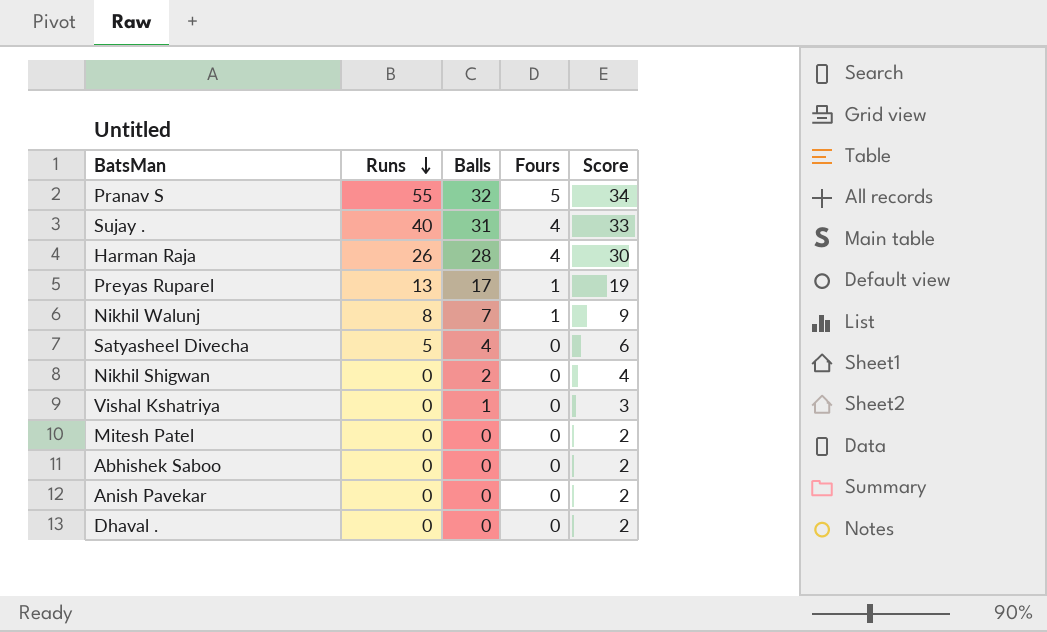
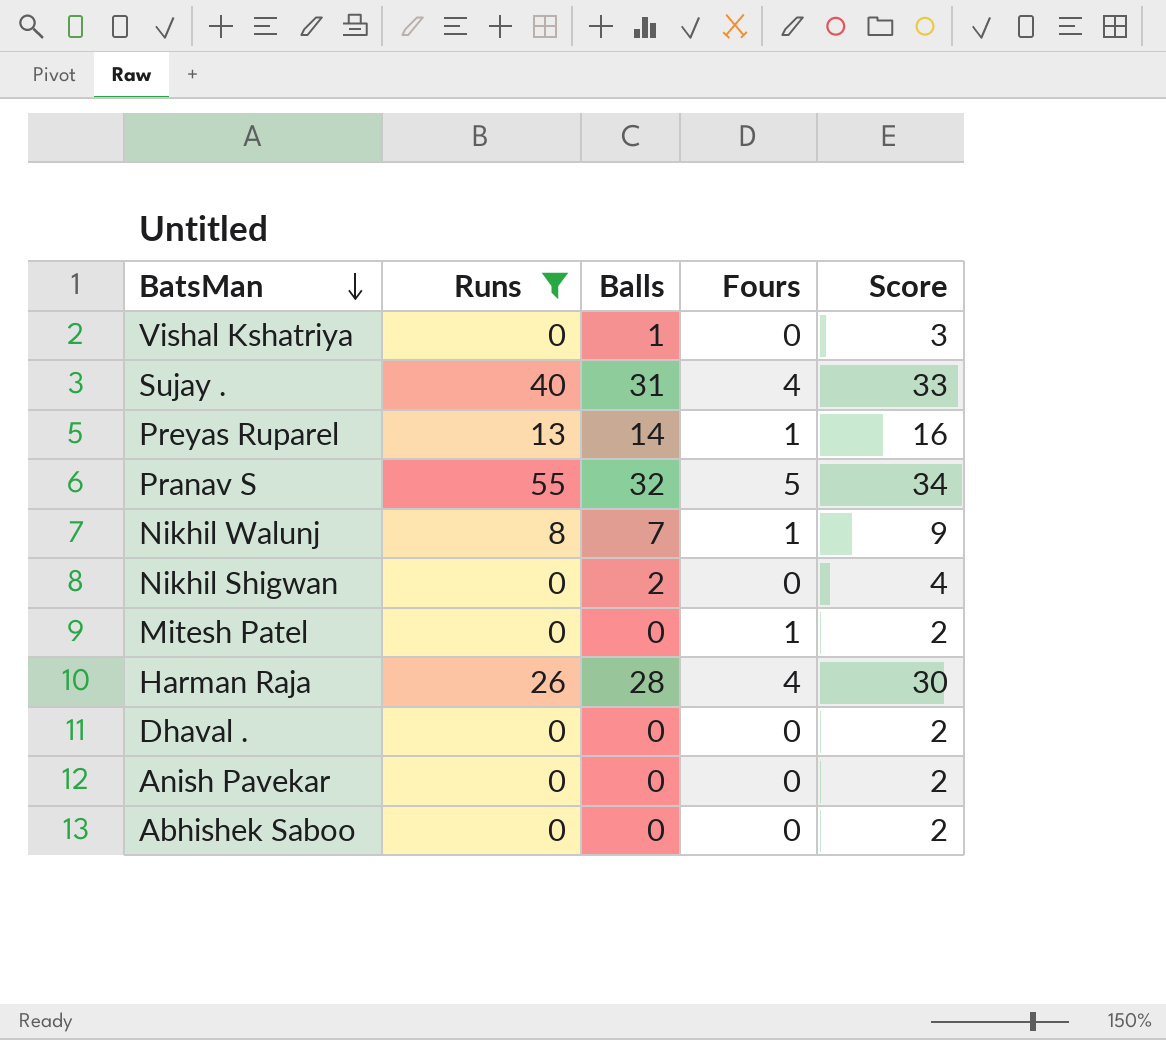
filter: none -> Runs != 5
row order: Runs descending -> BatsMan descending
Preyas Ruparel | Balls: 17 -> 14
Preyas Ruparel | Score: 19 -> 16
Mitesh Patel | Fours: 0 -> 1

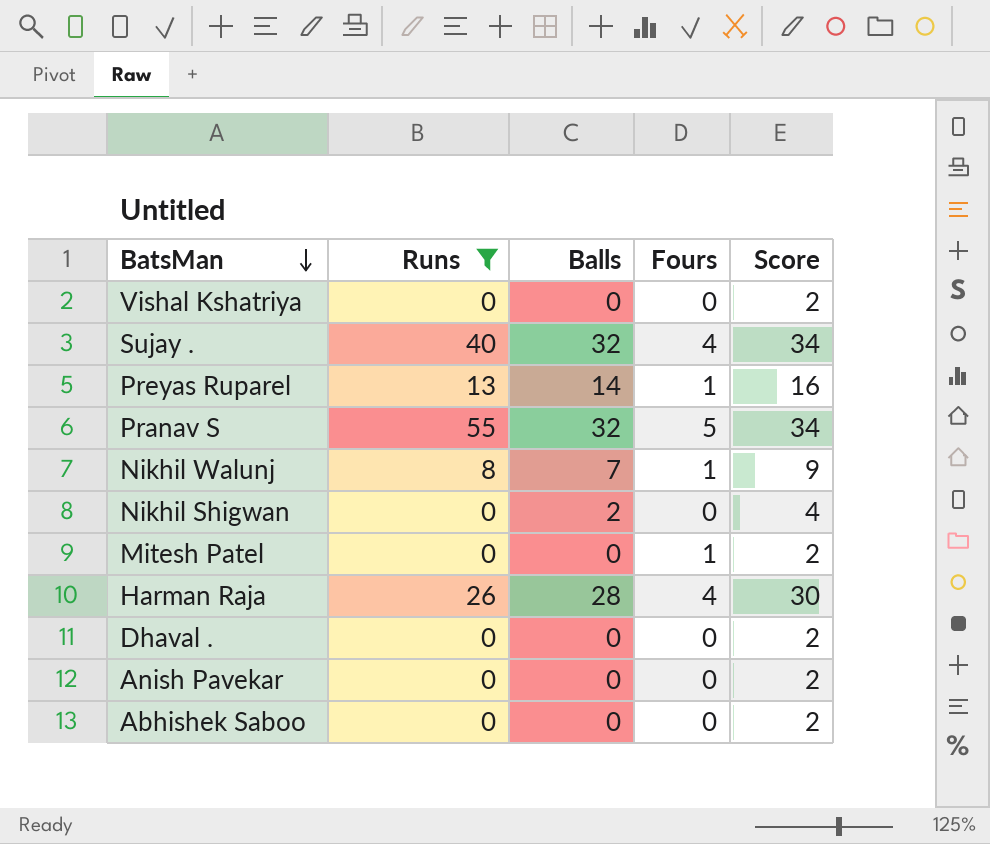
Vishal Kshatriya | Balls: 1 -> 0
Vishal Kshatriya | Score: 3 -> 2
Sujay . | Balls: 31 -> 32
Sujay . | Score: 33 -> 34

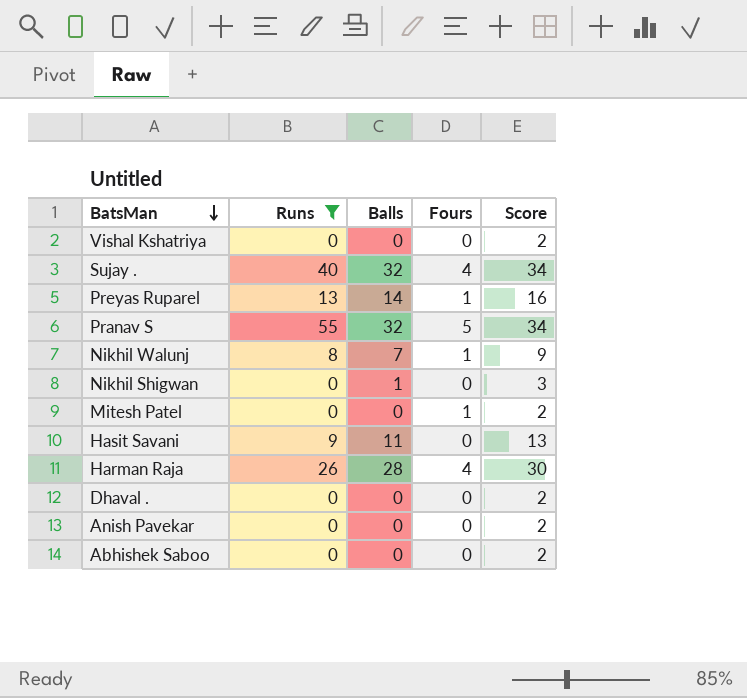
Nikhil Shigwan | Balls: 2 -> 1
Nikhil Shigwan | Score: 4 -> 3
row Hasit Savani: none -> 9 | 11 | 0 | 13

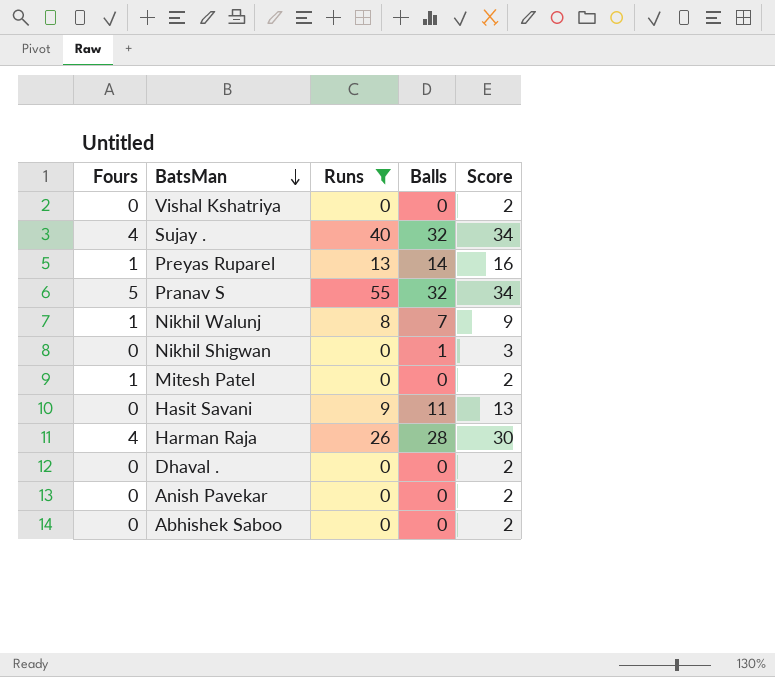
column Fours | position: 4 -> 1

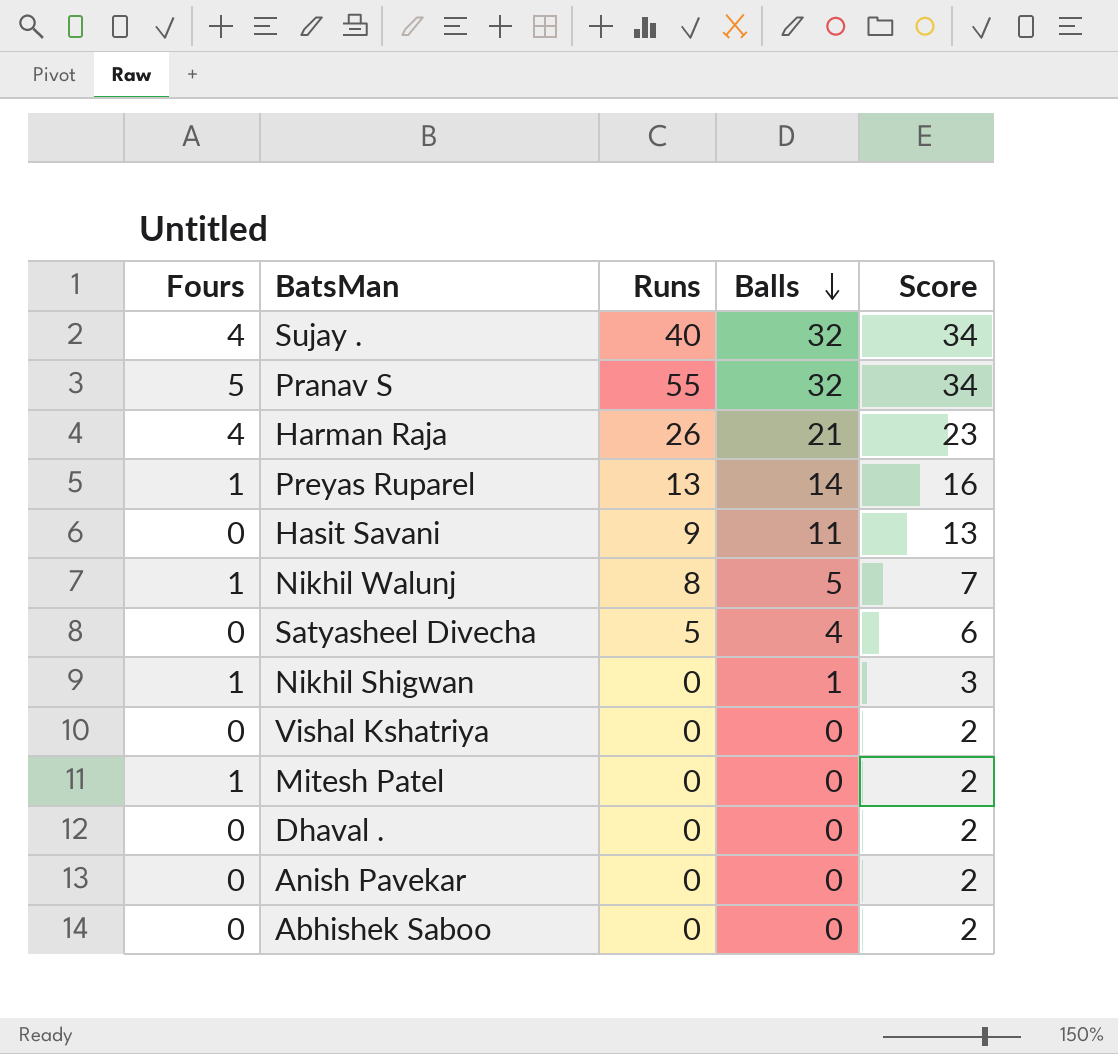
filter: Runs != 5 -> none
row order: BatsMan descending -> Balls descending
Harman Raja | Balls: 28 -> 21
Harman Raja | Score: 30 -> 23
Nikhil Walunj | Balls: 7 -> 5
Nikhil Walunj | Score: 9 -> 7
Nikhil Shigwan | Fours: 0 -> 1

